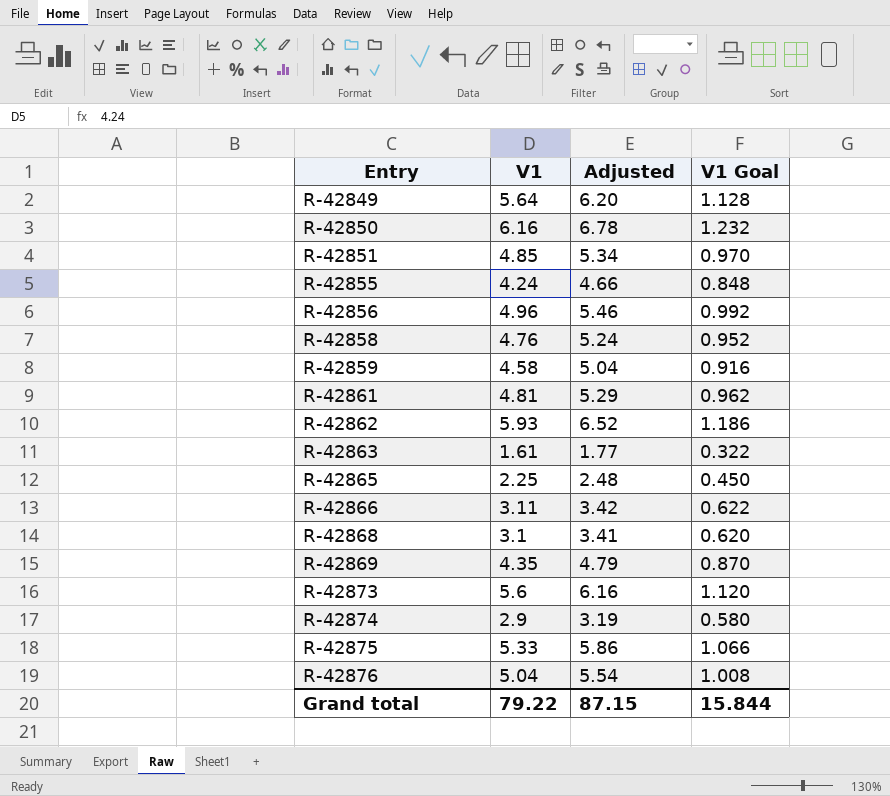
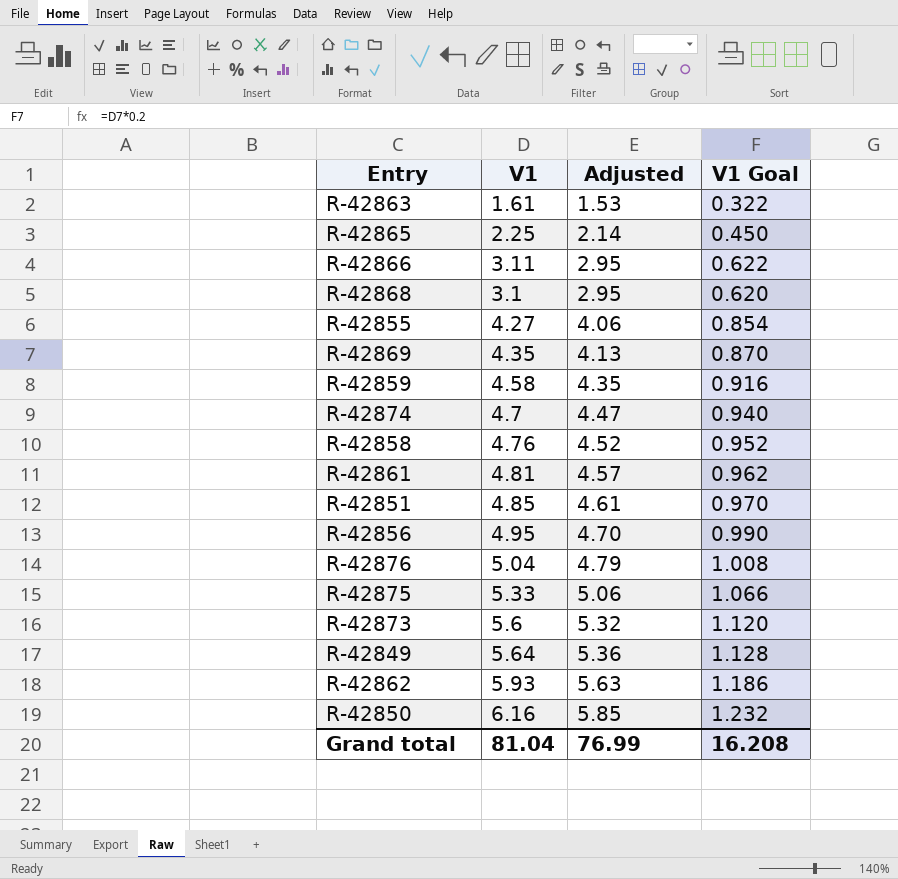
row order: Entry ascending -> Adjusted ascending
column Adjusted | formula: [V1] * 1.1 -> [V1] * 0.95
R-42855 | V1: 4.24 -> 4.27
R-42855 | V1 Goal: 0.848 -> 0.854
R-42874 | V1: 2.9 -> 4.7
R-42874 | V1 Goal: 0.580 -> 0.940
R-42856 | V1: 4.96 -> 4.95
R-42856 | V1 Goal: 0.992 -> 0.990
Grand total | V1: 79.22 -> 81.04
Grand total | Adjusted: 87.15 -> 76.99
Grand total | V1 Goal: 15.844 -> 16.208

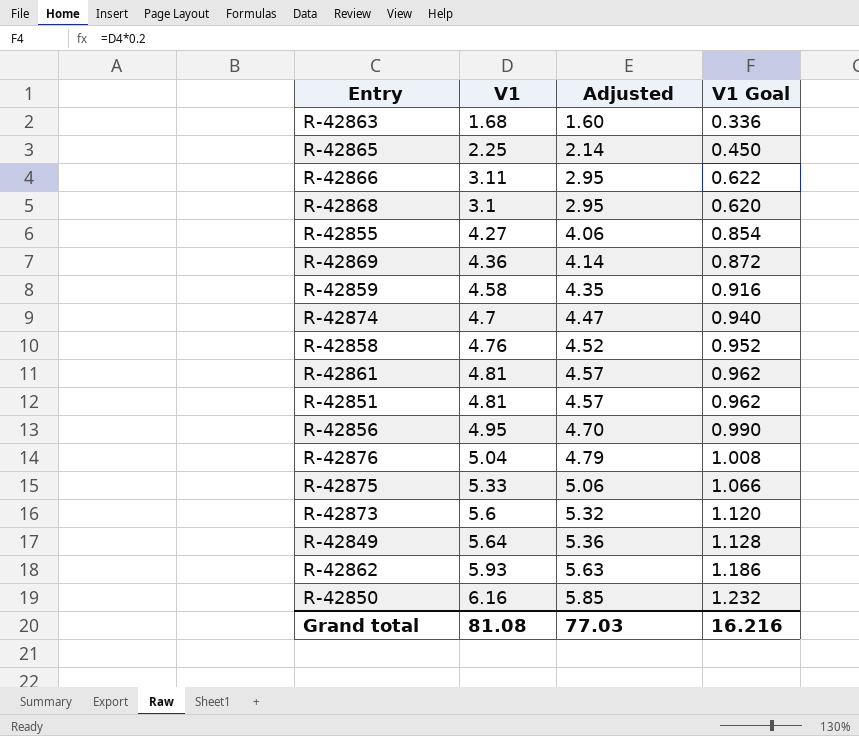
R-42863 | V1: 1.61 -> 1.68
R-42863 | Adjusted: 1.53 -> 1.60
R-42863 | V1 Goal: 0.322 -> 0.336
R-42869 | V1: 4.35 -> 4.36
R-42869 | Adjusted: 4.13 -> 4.14
R-42869 | V1 Goal: 0.870 -> 0.872
R-42851 | V1: 4.85 -> 4.81
R-42851 | Adjusted: 4.61 -> 4.57
R-42851 | V1 Goal: 0.970 -> 0.962
Grand total | V1: 81.04 -> 81.08
Grand total | Adjusted: 76.99 -> 77.03
Grand total | V1 Goal: 16.208 -> 16.216

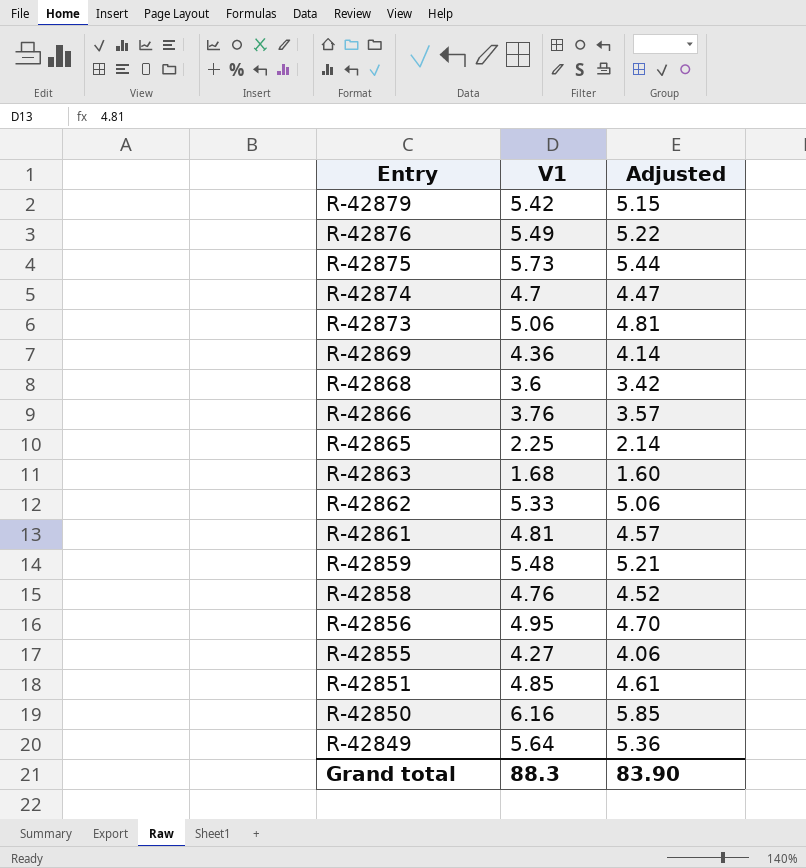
row order: Adjusted ascending -> Entry descending
column V1 Goal | formula: [V1] * 0.2 -> none
row R-42879: none -> 5.42 | 5.15
R-42876 | V1: 5.04 -> 5.49
R-42876 | Adjusted: 4.79 -> 5.22
R-42875 | V1: 5.33 -> 5.73
R-42875 | Adjusted: 5.06 -> 5.44
R-42873 | V1: 5.6 -> 5.06
R-42873 | Adjusted: 5.32 -> 4.81
R-42868 | V1: 3.1 -> 3.6
R-42868 | Adjusted: 2.95 -> 3.42
R-42866 | V1: 3.11 -> 3.76
R-42866 | Adjusted: 2.95 -> 3.57
R-42862 | V1: 5.93 -> 5.33
R-42862 | Adjusted: 5.63 -> 5.06
R-42859 | V1: 4.58 -> 5.48
R-42859 | Adjusted: 4.35 -> 5.21
R-42851 | V1: 4.81 -> 4.85
R-42851 | Adjusted: 4.57 -> 4.61
Grand total | V1: 81.08 -> 88.3
Grand total | Adjusted: 77.03 -> 83.90

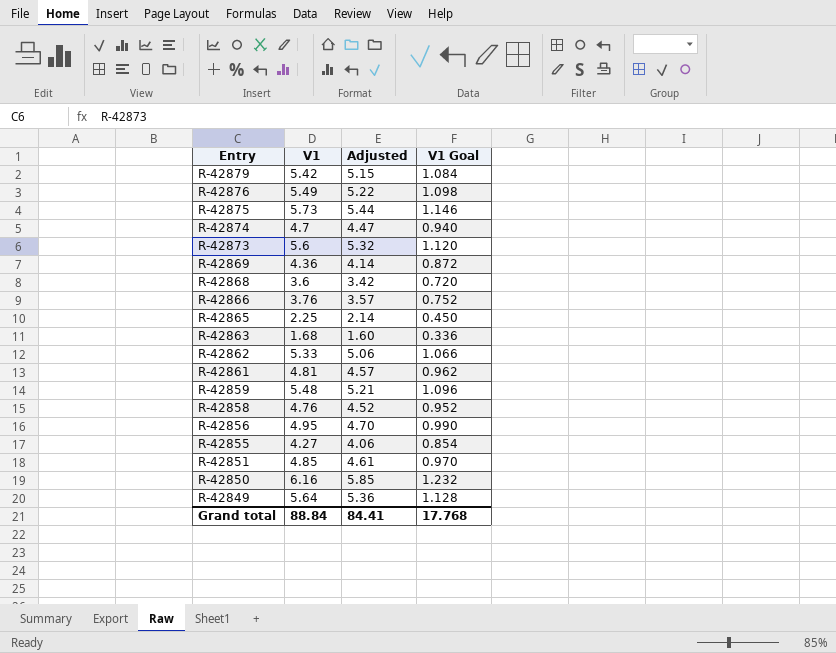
column V1 Goal | formula: none -> [V1] * 0.2
R-42873 | V1: 5.06 -> 5.6
R-42873 | Adjusted: 4.81 -> 5.32
Grand total | V1: 88.3 -> 88.84
Grand total | Adjusted: 83.90 -> 84.41

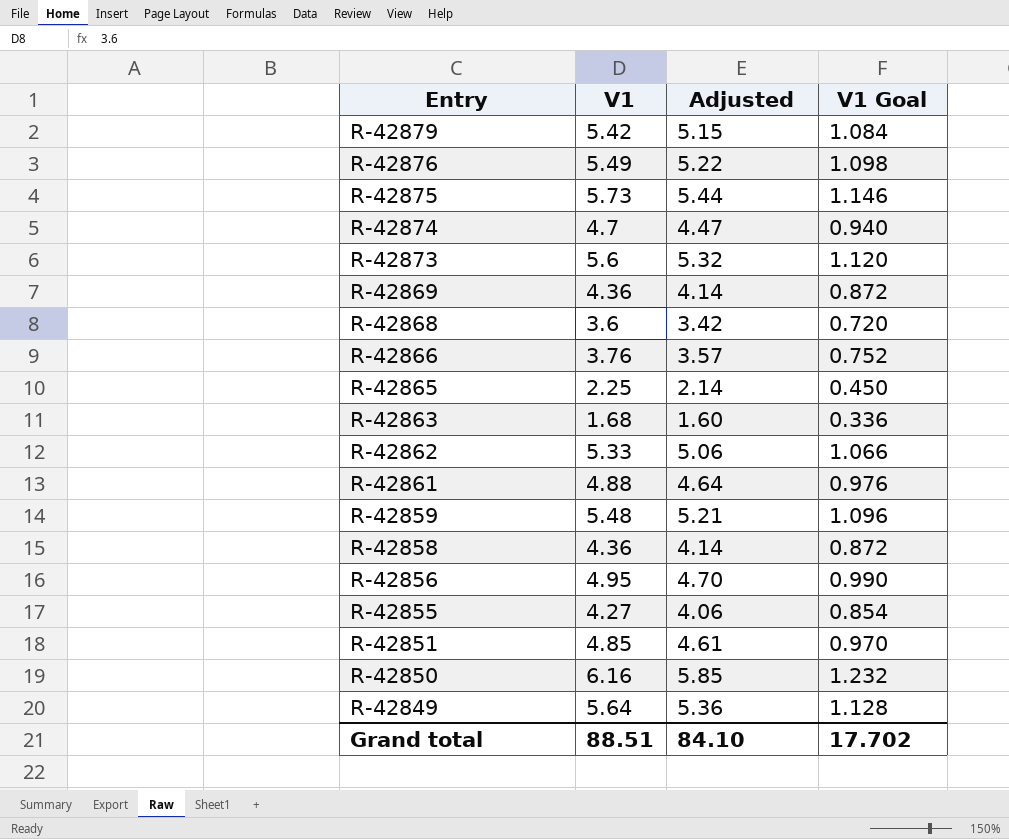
R-42861 | V1: 4.81 -> 4.88
R-42861 | Adjusted: 4.57 -> 4.64
R-42861 | V1 Goal: 0.962 -> 0.976
R-42858 | V1: 4.76 -> 4.36
R-42858 | Adjusted: 4.52 -> 4.14
R-42858 | V1 Goal: 0.952 -> 0.872
Grand total | V1: 88.84 -> 88.51
Grand total | Adjusted: 84.41 -> 84.10
Grand total | V1 Goal: 17.768 -> 17.702

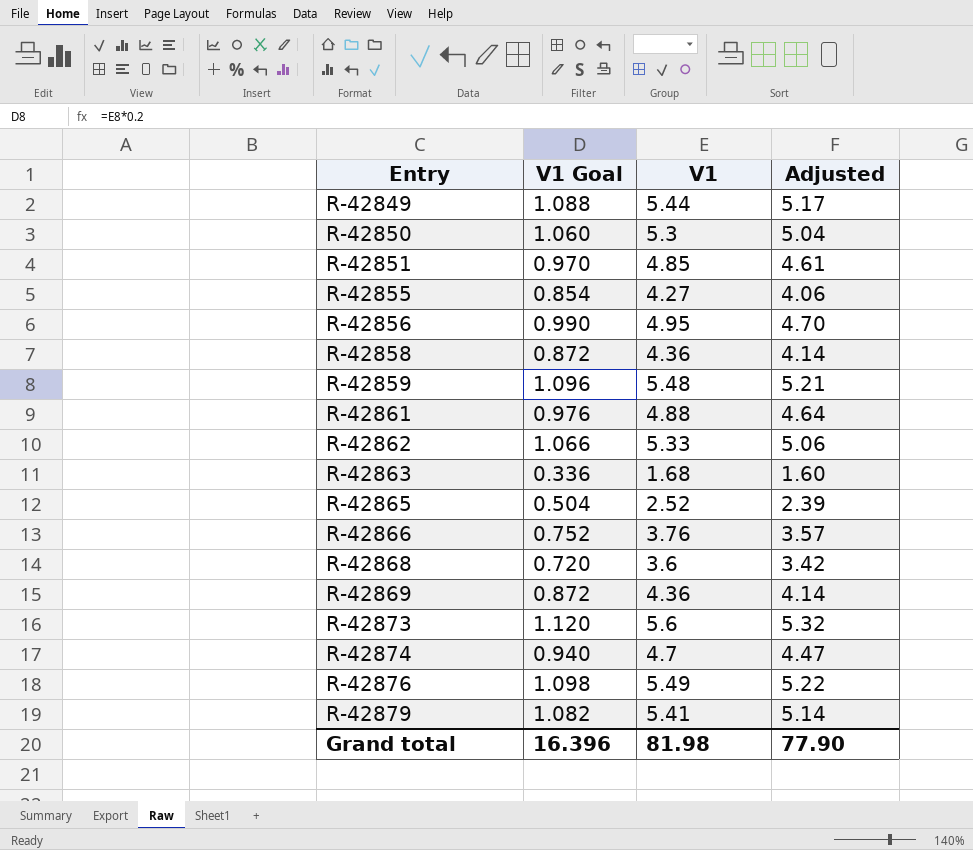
row order: Entry descending -> Entry ascending
column V1 Goal | position: 4 -> 2
row R-42875: 5.73 | 5.44 | 1.146 -> none
R-42849 | V1 Goal: 1.128 -> 1.088
R-42849 | V1: 5.64 -> 5.44
R-42849 | Adjusted: 5.36 -> 5.17
R-42850 | V1 Goal: 1.232 -> 1.060
R-42850 | V1: 6.16 -> 5.3
R-42850 | Adjusted: 5.85 -> 5.04
R-42865 | V1 Goal: 0.450 -> 0.504
R-42865 | V1: 2.25 -> 2.52
R-42865 | Adjusted: 2.14 -> 2.39
R-42879 | V1 Goal: 1.084 -> 1.082
R-42879 | V1: 5.42 -> 5.41
R-42879 | Adjusted: 5.15 -> 5.14
Grand total | V1 Goal: 17.702 -> 16.396
Grand total | V1: 88.51 -> 81.98
Grand total | Adjusted: 84.10 -> 77.90

